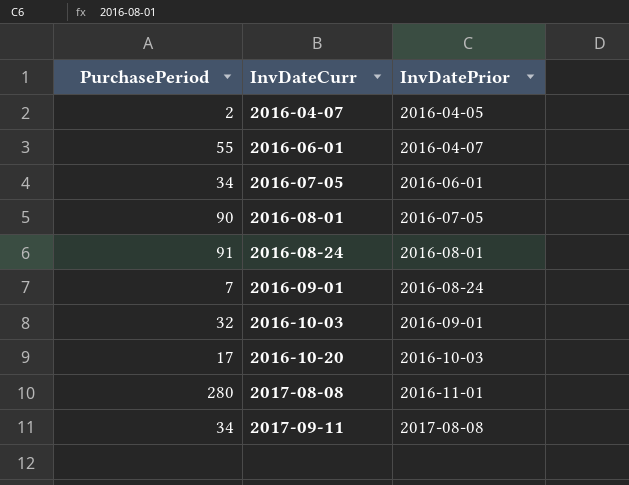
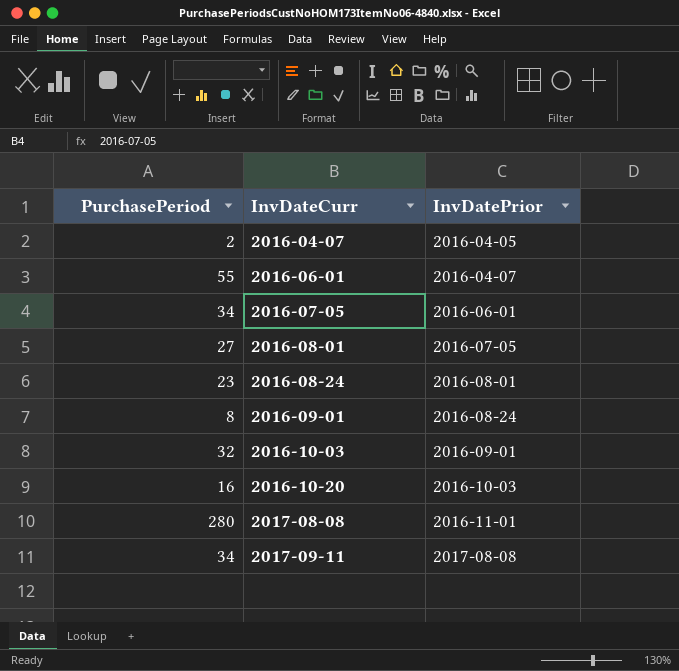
2016-08-01 | PurchasePeriod: 90 -> 27
2016-08-24 | PurchasePeriod: 91 -> 23
2016-09-01 | PurchasePeriod: 7 -> 8
2016-10-20 | PurchasePeriod: 17 -> 16

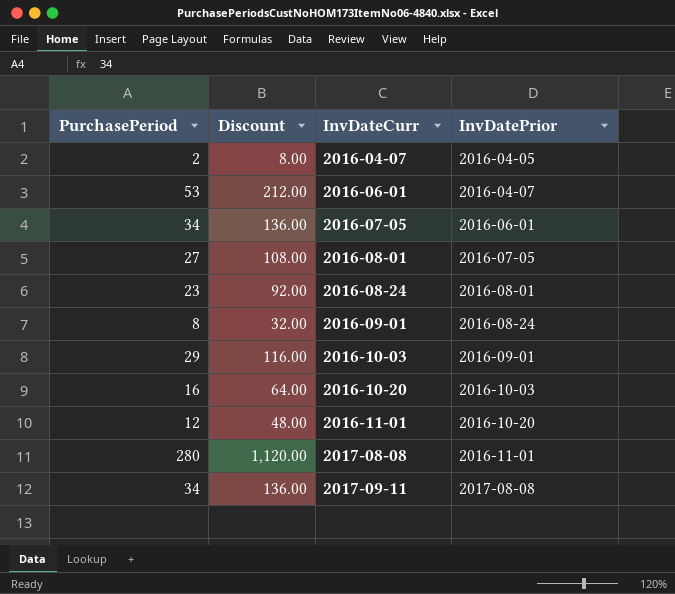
column Discount | formula: none -> [PurchasePeriod] * 4
2016-06-01 | PurchasePeriod: 55 -> 53
2016-10-03 | PurchasePeriod: 32 -> 29
row 2016-11-01: none -> 12 | 48.00 | 2016-10-20

